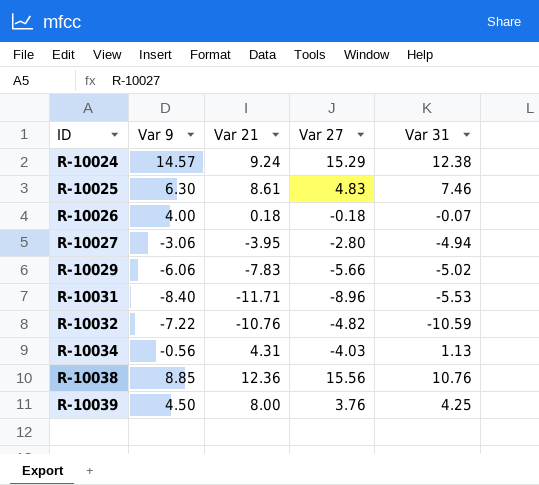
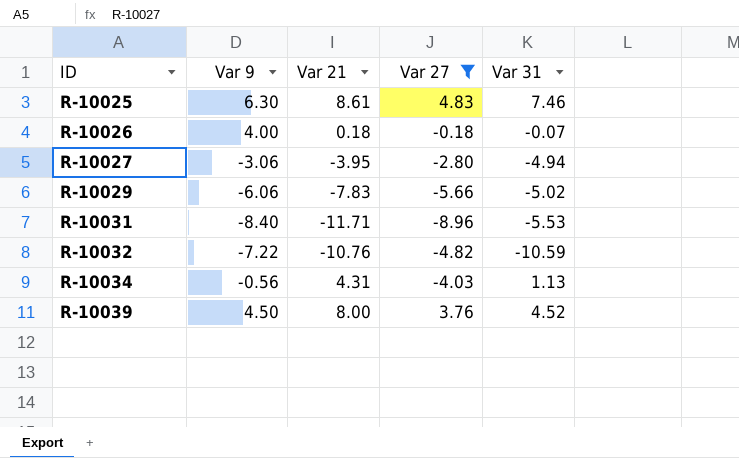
filter: none -> Var 27 <= 4.83
R-10039 | Var 31: 4.25 -> 4.52

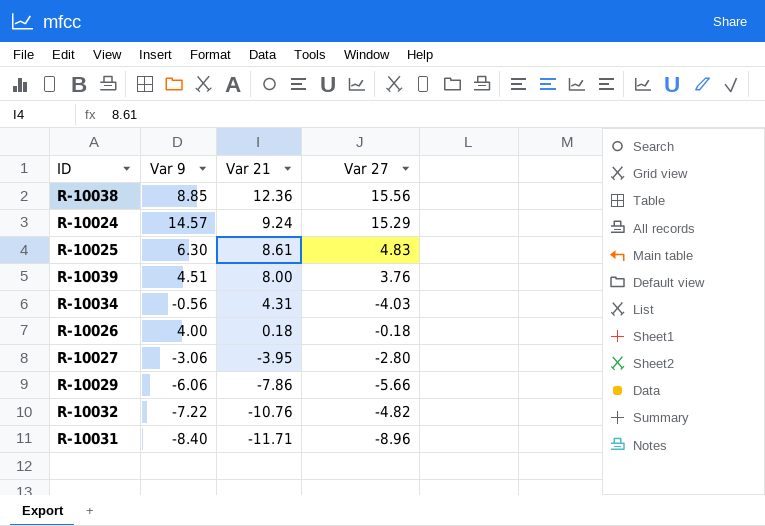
filter: Var 27 <= 4.83 -> none
row order: ID ascending -> Var 21 descending
column Var 31 | position: 5 -> none
R-10039 | Var 9: 4.50 -> 4.51
R-10029 | Var 21: -7.83 -> -7.86

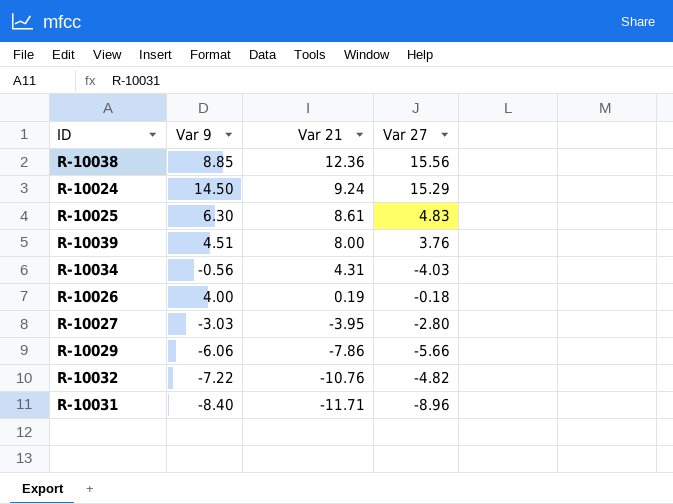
R-10024 | Var 9: 14.57 -> 14.50
R-10026 | Var 21: 0.18 -> 0.19
R-10027 | Var 9: -3.06 -> -3.03

